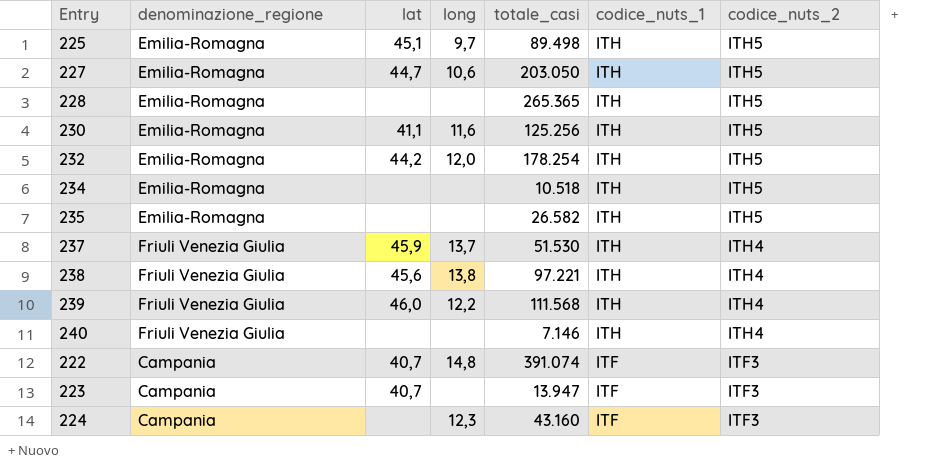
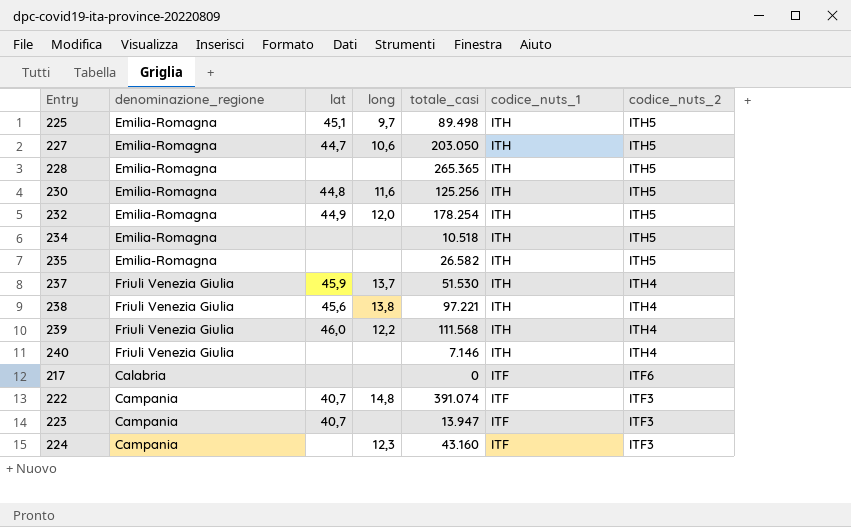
230 | lat: 41,1 -> 44,8
232 | lat: 44,2 -> 44,9
row 217: none -> Calabria | none | none | 0 | ITF | ITF6

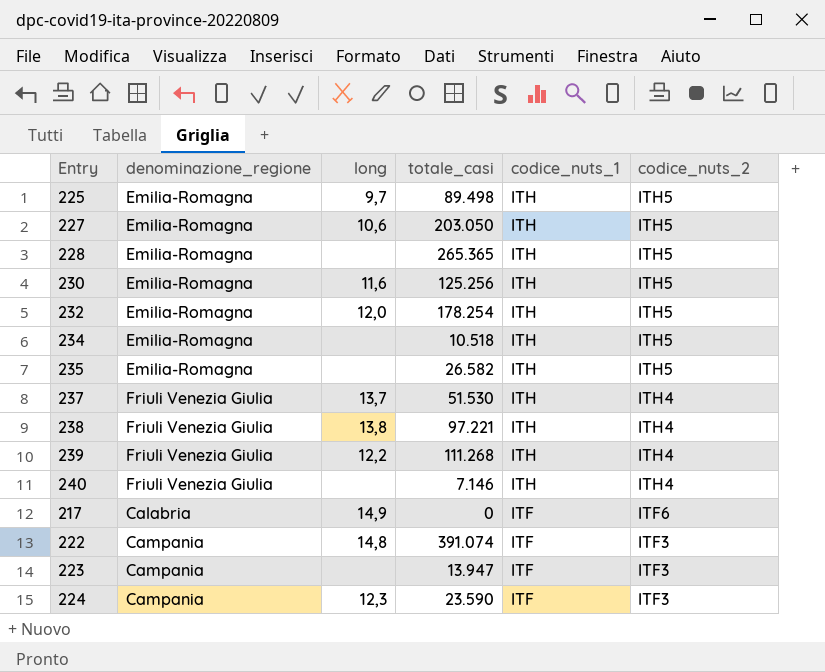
column lat | position: 3 -> none
239 | totale_casi: 111.568 -> 111.268
217 | long: none -> 14,9
224 | totale_casi: 43.160 -> 23.590

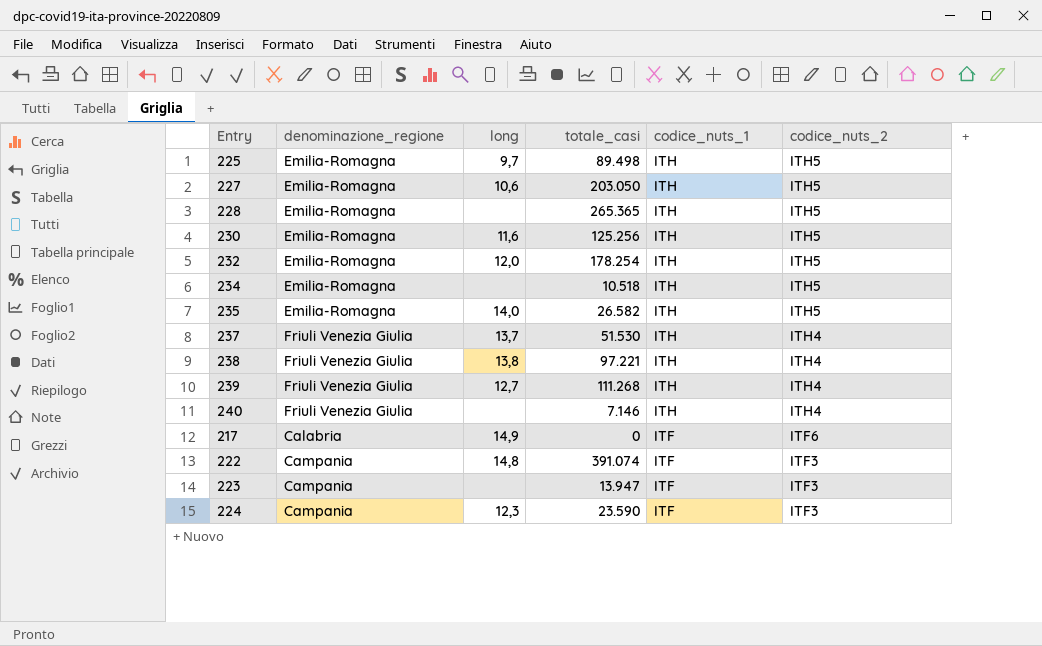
235 | long: none -> 14,0
239 | long: 12,2 -> 12,7

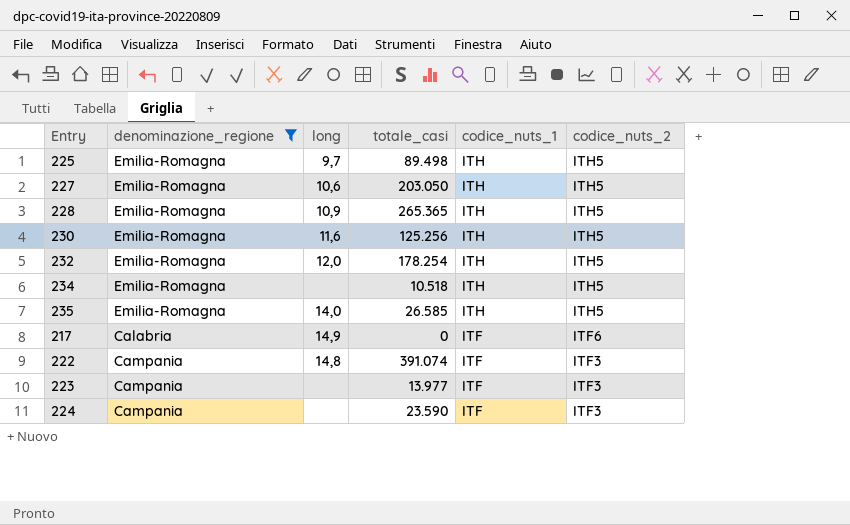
filter: none -> denominazione_regione != Friuli Venezia Giulia
228 | long: none -> 10,9
235 | totale_casi: 26.582 -> 26.585
223 | totale_casi: 13.947 -> 13.977
224 | long: 12,3 -> none

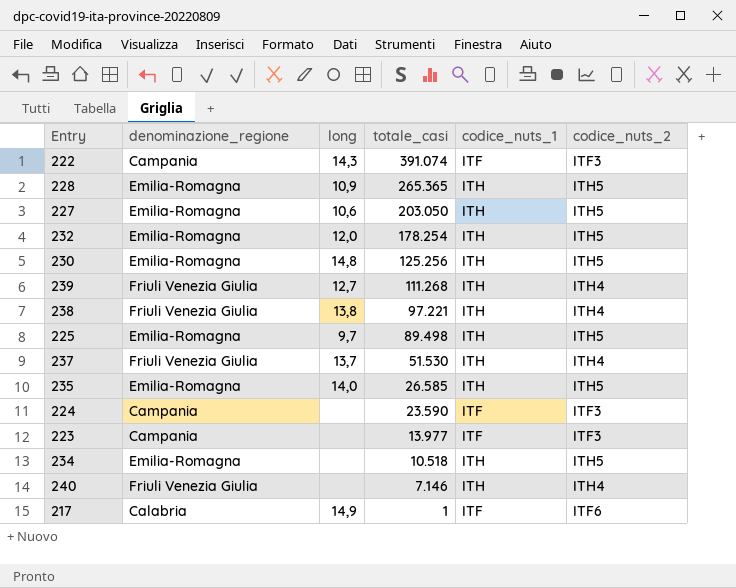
filter: denominazione_regione != Friuli Venezia Giulia -> none
row order: codice_nuts_1 descending -> totale_casi descending
222 | long: 14,8 -> 14,3
230 | long: 11,6 -> 14,8
217 | totale_casi: 0 -> 1

